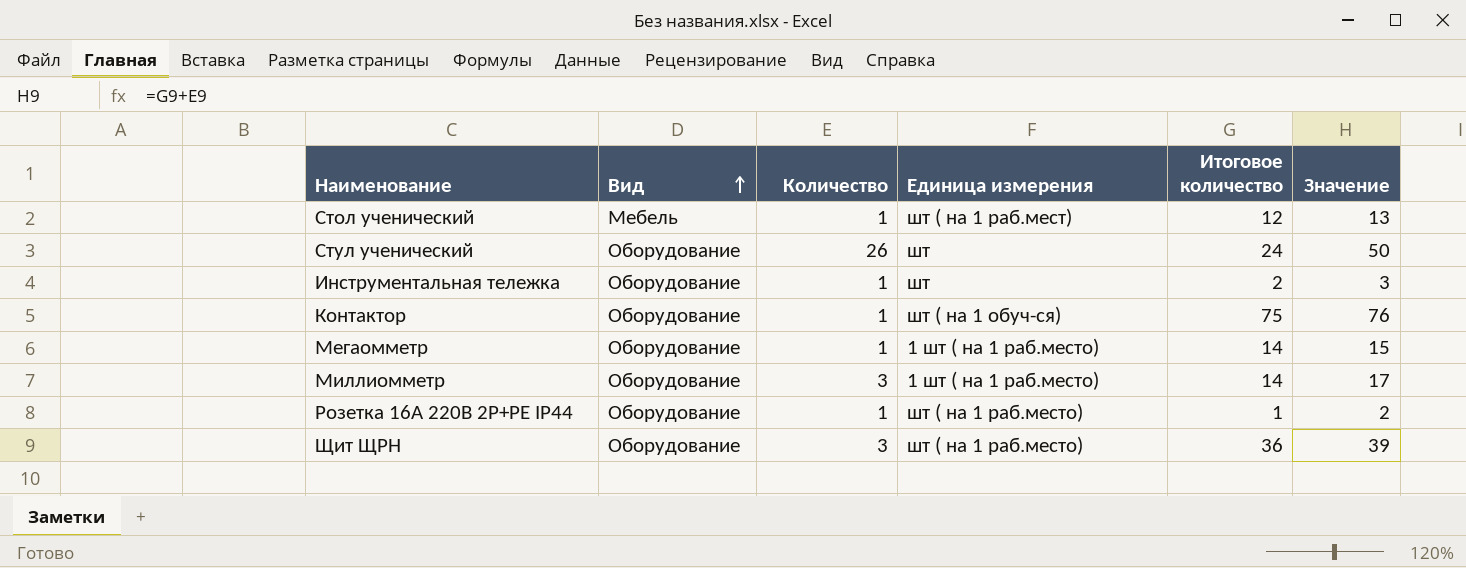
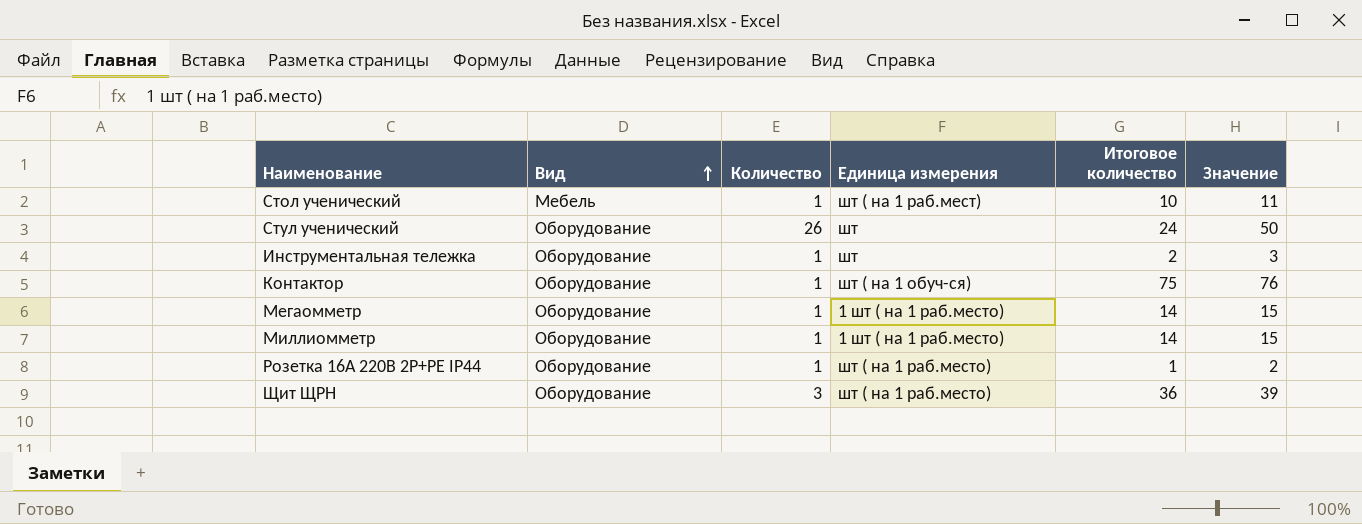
Стол ученический | Итоговое количество: 12 -> 10
Стол ученический | Значение: 13 -> 11
Миллиомметр | Количество: 3 -> 1
Миллиомметр | Значение: 17 -> 15

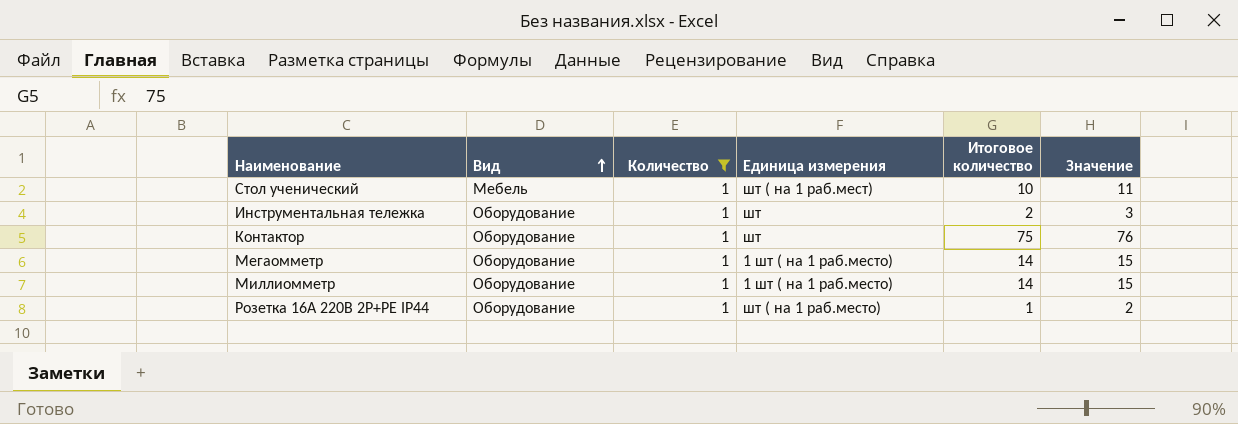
filter: none -> Количество = 1
Контактор | Единица измерения: шт ( на 1 обуч-ся) -> шт

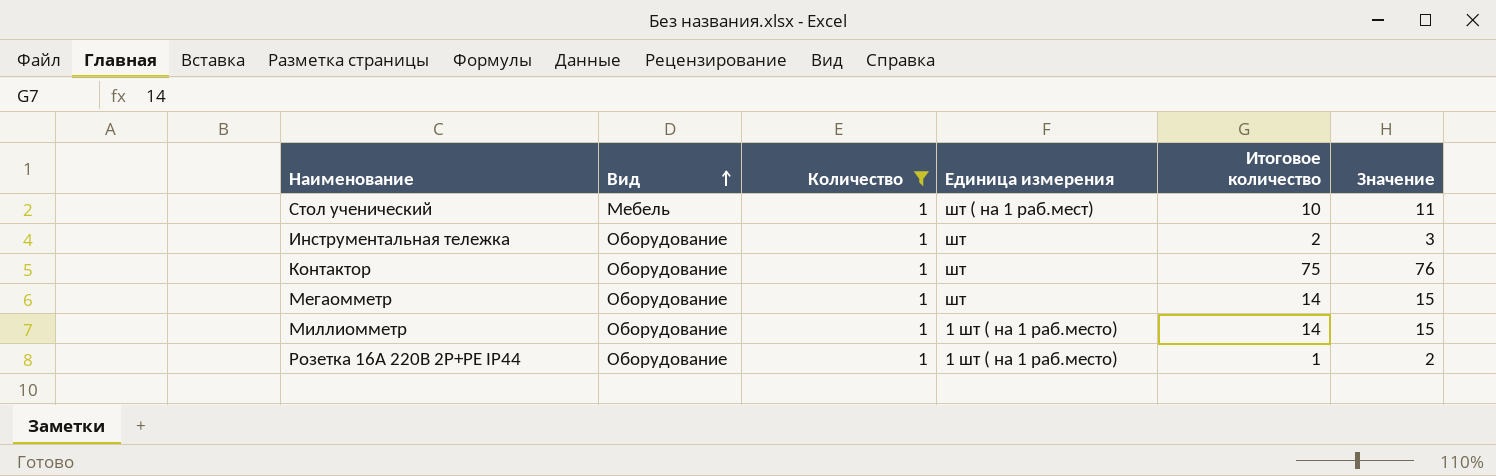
Мегаомметр | Единица измерения: 1 шт ( на 1 раб.место) -> шт
Розетка 16А 220В 2P+PЕ IP44 | Единица измерения: шт ( на 1 раб.место) -> 1 шт ( на 1 раб.место)

